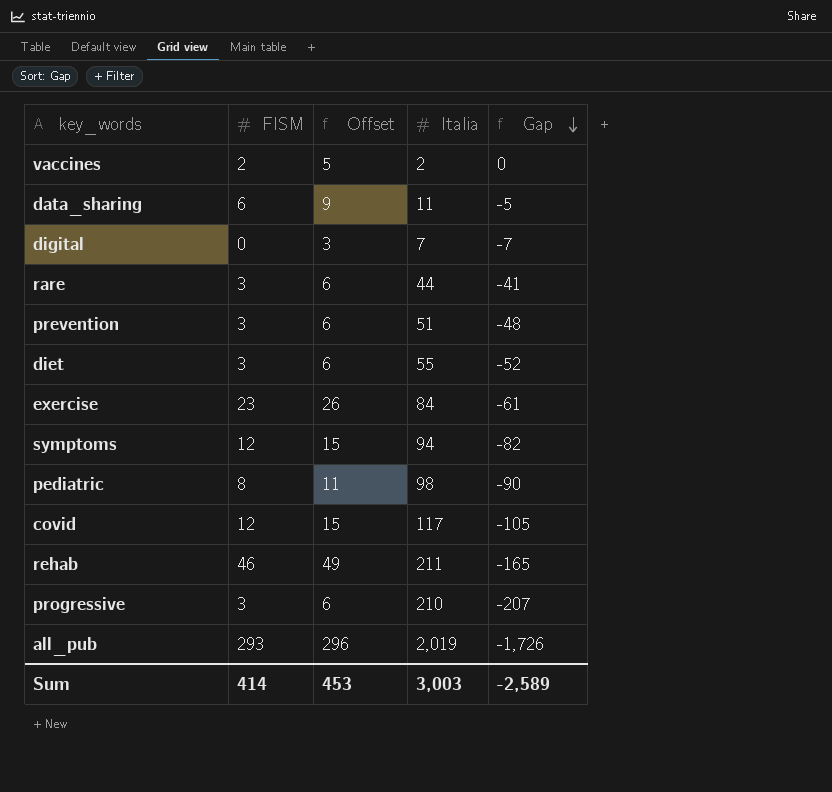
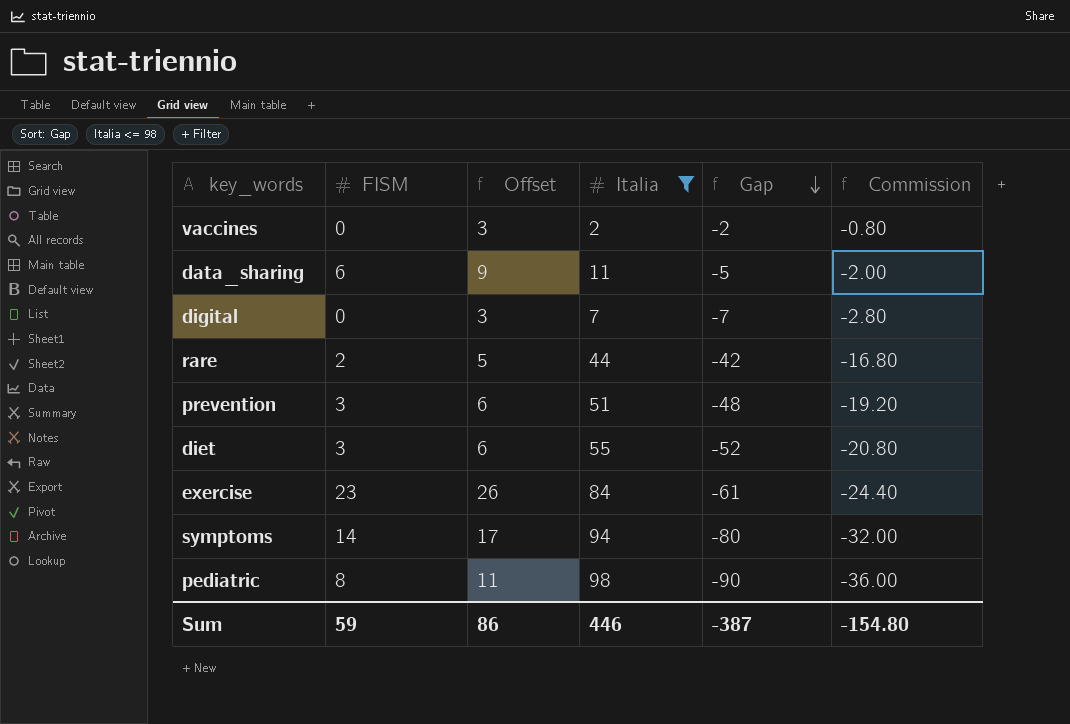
filter: none -> Italia <= 98
column Commission | formula: none -> [Gap] * 0.4
vaccines | FISM: 2 -> 0
vaccines | Offset: 5 -> 3
vaccines | Gap: 0 -> -2
rare | FISM: 3 -> 2
rare | Offset: 6 -> 5
rare | Gap: -41 -> -42
symptoms | FISM: 12 -> 14
symptoms | Offset: 15 -> 17
symptoms | Gap: -82 -> -80
Sum | FISM: 414 -> 59
Sum | Offset: 453 -> 86
Sum | Italia: 3,003 -> 446
Sum | Gap: -2,589 -> -387

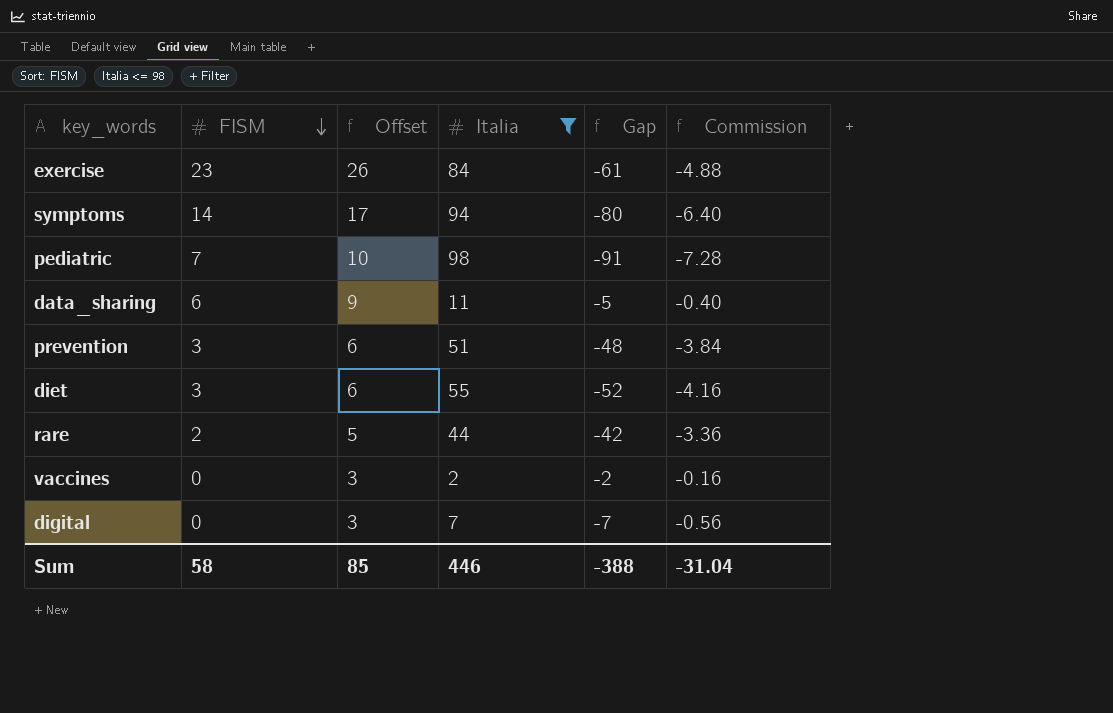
row order: Gap descending -> FISM descending
column Commission | formula: [Gap] * 0.4 -> [Gap] * 0.08
pediatric | FISM: 8 -> 7
pediatric | Offset: 11 -> 10
pediatric | Gap: -90 -> -91
Sum | FISM: 59 -> 58
Sum | Offset: 86 -> 85
Sum | Gap: -387 -> -388
Sum | Commission: -154.80 -> -31.04

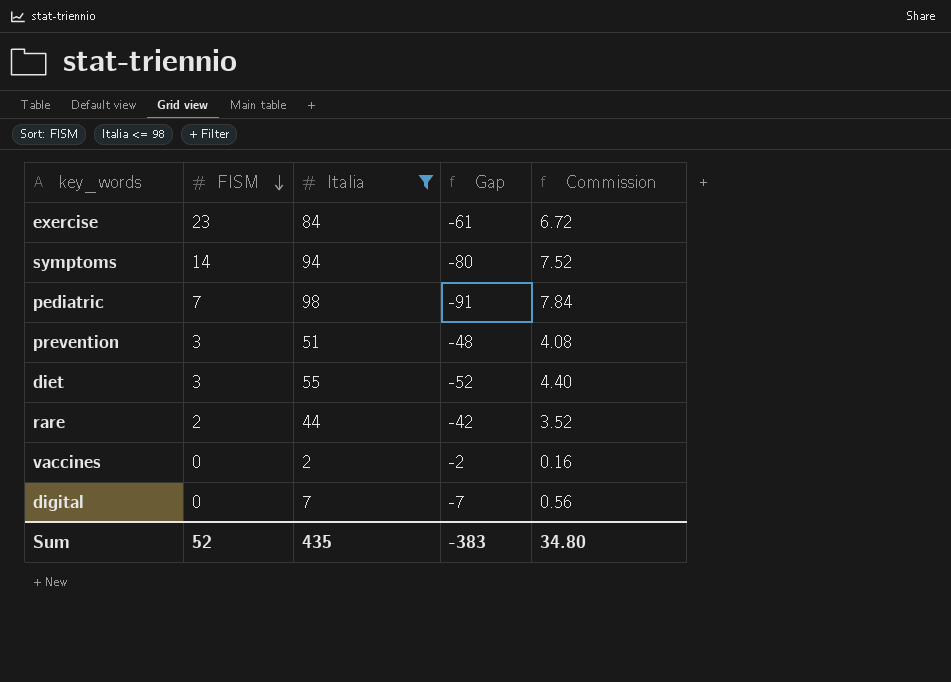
column Offset | formula: [FISM] + 3 -> none
column Commission | formula: [Gap] * 0.08 -> [Italia] * 0.08
row data_sharing: 6 | 9 | 11 | -5 | -0.40 -> none
Sum | FISM: 58 -> 52
Sum | Italia: 446 -> 435
Sum | Gap: -388 -> -383
Sum | Commission: -31.04 -> 34.80

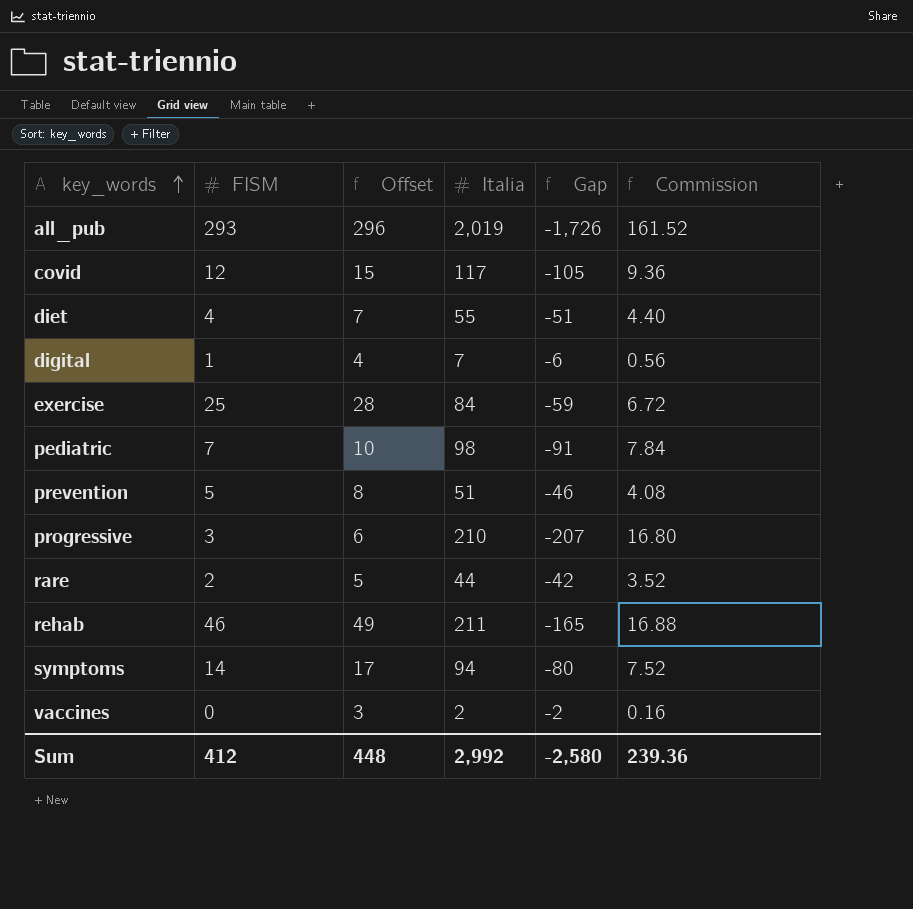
filter: Italia <= 98 -> none
row order: FISM descending -> key_words ascending
column Offset | formula: none -> [FISM] + 3
diet | FISM: 3 -> 4
diet | Gap: -52 -> -51
digital | FISM: 0 -> 1
digital | Gap: -7 -> -6
exercise | FISM: 23 -> 25
exercise | Gap: -61 -> -59
prevention | FISM: 3 -> 5
prevention | Gap: -48 -> -46
Sum | FISM: 52 -> 412
Sum | Italia: 435 -> 2,992
Sum | Gap: -383 -> -2,580
Sum | Commission: 34.80 -> 239.36

